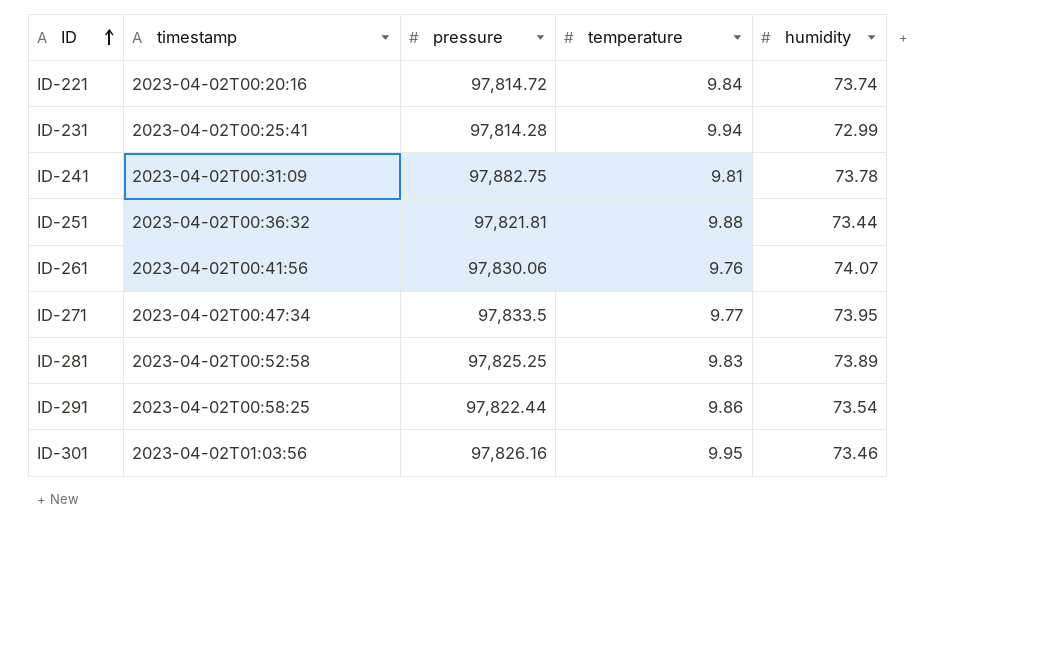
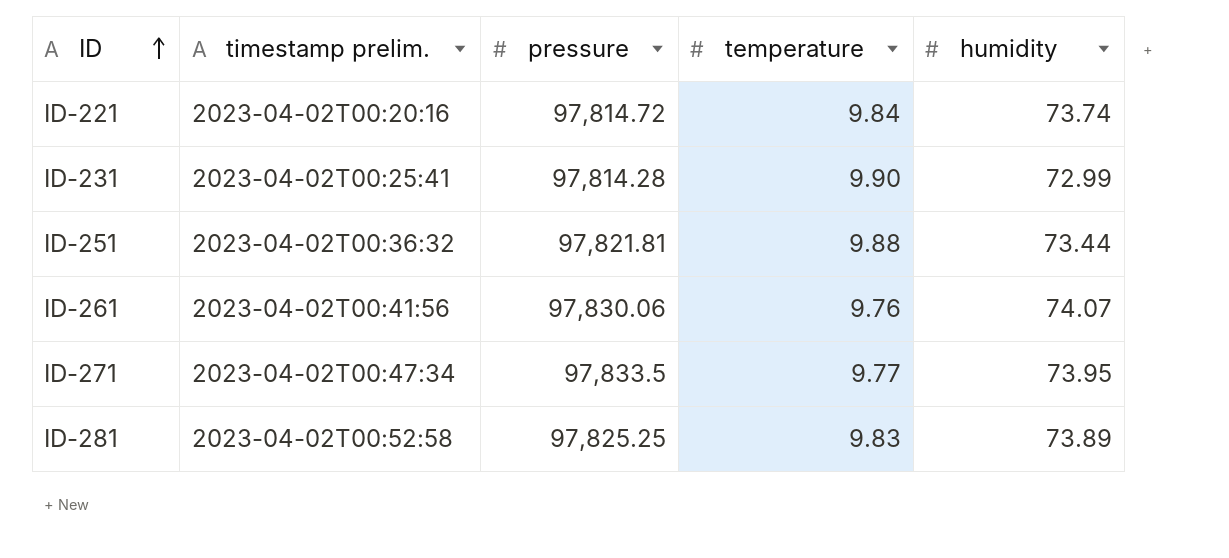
column name: timestamp -> timestamp prelim.
row ID-241: 2023-04-02T00:31:09 | 97,882.75 | 9.81 | 73.78 -> none
row ID-291: 2023-04-02T00:58:25 | 97,822.44 | 9.86 | 73.54 -> none
row ID-301: 2023-04-02T01:03:56 | 97,826.16 | 9.95 | 73.46 -> none
ID-231 | temperature: 9.94 -> 9.90

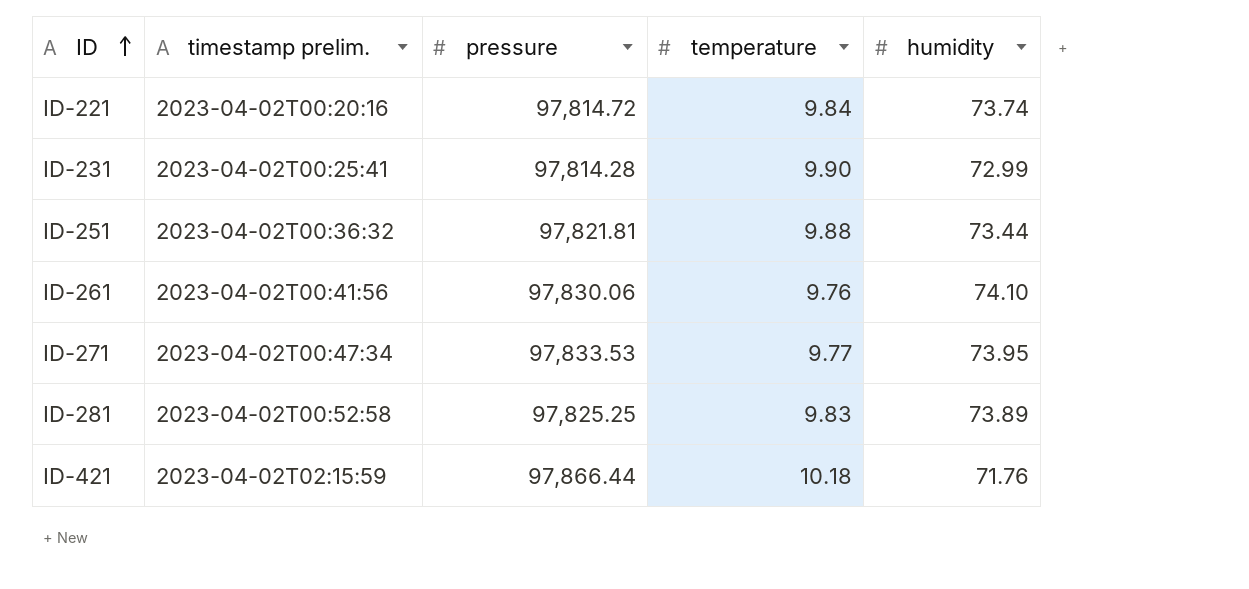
ID-261 | humidity: 74.07 -> 74.10
ID-271 | pressure: 97,833.5 -> 97,833.53
row ID-421: none -> 2023-04-02T02:15:59 | 97,866.44 | 10.18 | 71.76

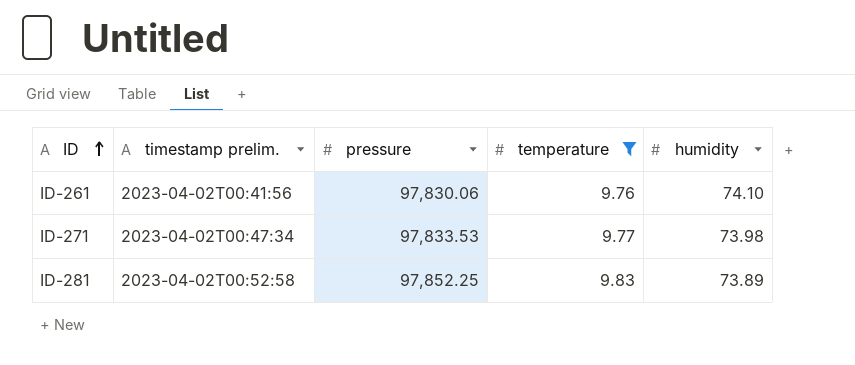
filter: none -> temperature <= 9.83
ID-271 | humidity: 73.95 -> 73.98
ID-281 | pressure: 97,825.25 -> 97,852.25

